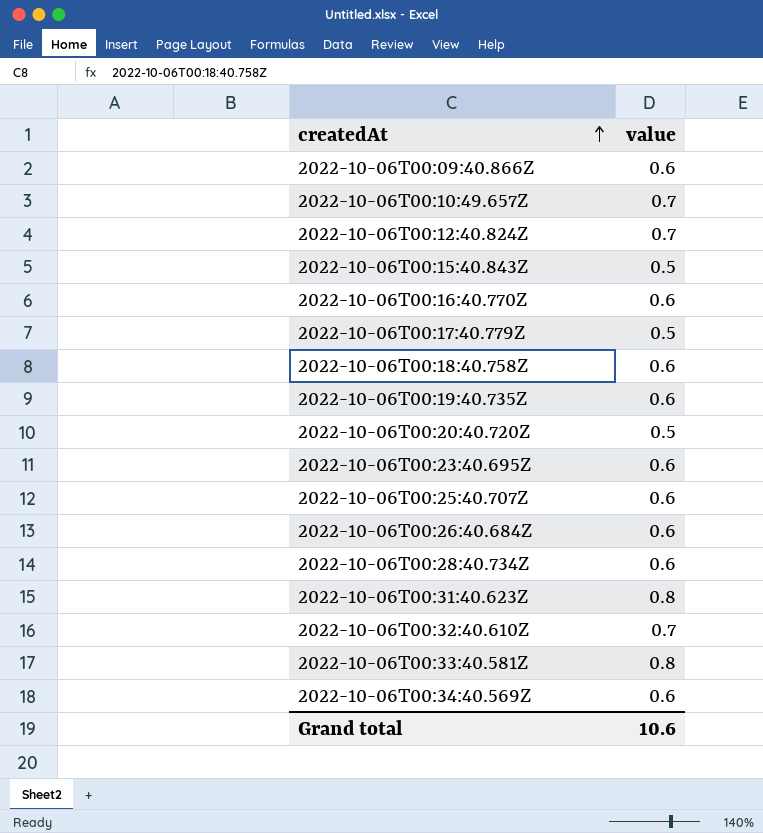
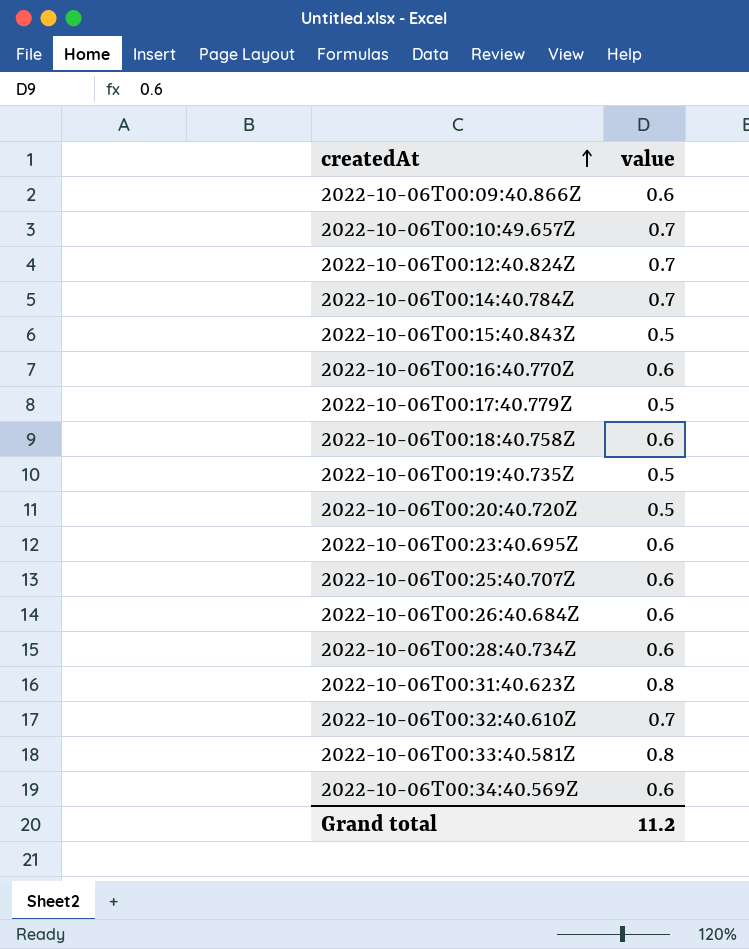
row 2022-10-06T00:14:40.784Z: none -> 0.7
2022-10-06T00:19:40.735Z | value: 0.6 -> 0.5
Grand total | value: 10.6 -> 11.2

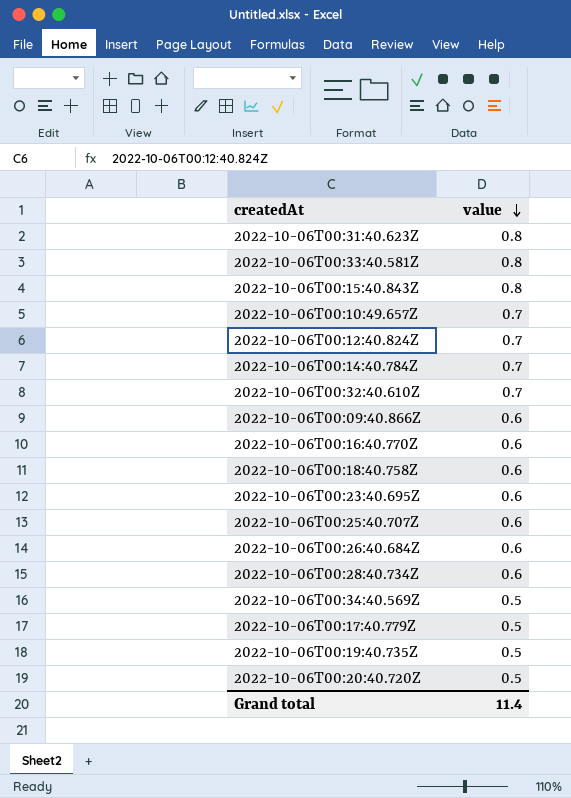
row order: createdAt ascending -> value descending
2022-10-06T00:15:40.843Z | value: 0.5 -> 0.8
2022-10-06T00:34:40.569Z | value: 0.6 -> 0.5
Grand total | value: 11.2 -> 11.4

